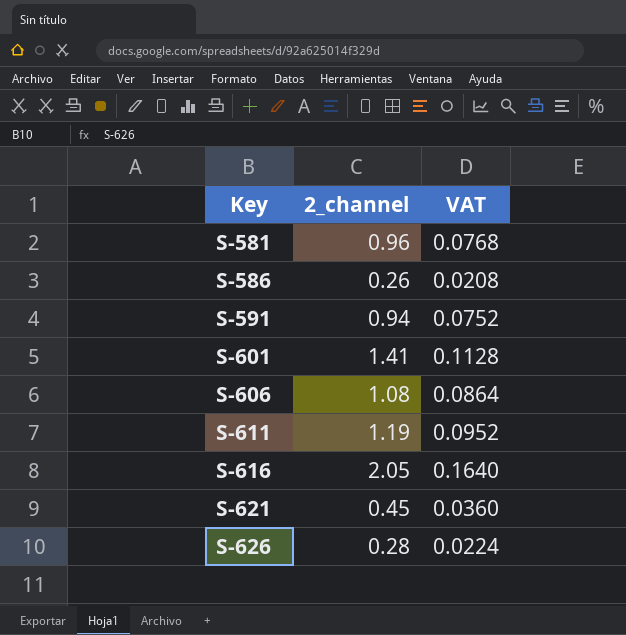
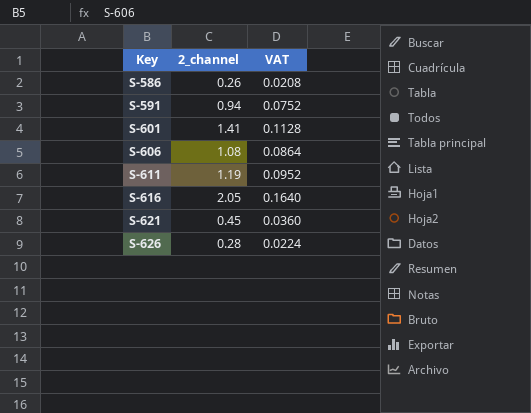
row S-581: 0.96 | 0.0768 -> none

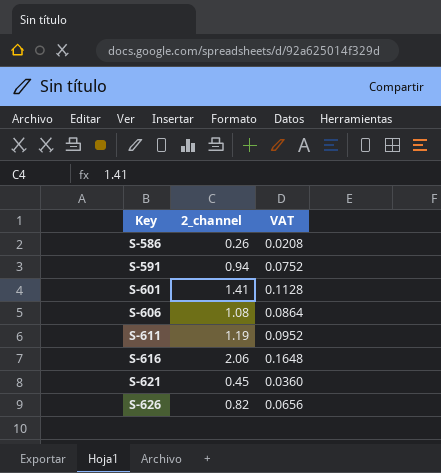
S-616 | 2_channel: 2.05 -> 2.06
S-616 | VAT: 0.1640 -> 0.1648
S-626 | 2_channel: 0.28 -> 0.82
S-626 | VAT: 0.0224 -> 0.0656

